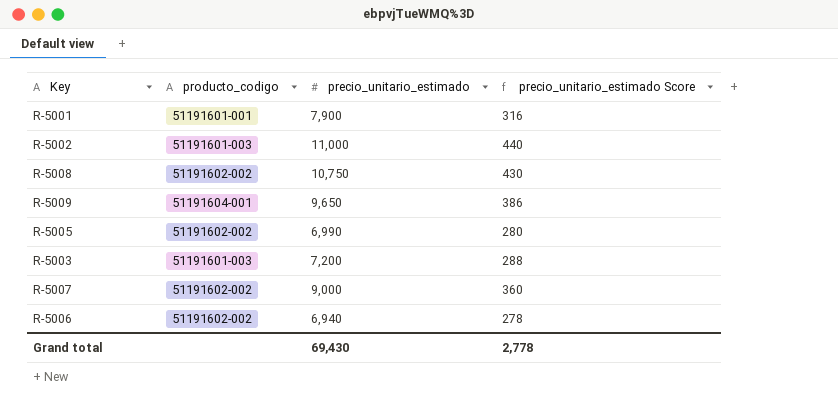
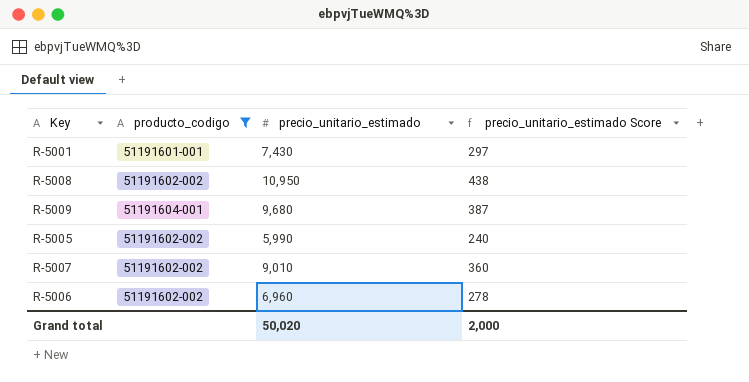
filter: none -> producto_codigo != 51191601-003
R-5001 | precio_unitario_estimado: 7,900 -> 7,430
R-5001 | precio_unitario_estimado Score: 316 -> 297
R-5008 | precio_unitario_estimado: 10,750 -> 10,950
R-5008 | precio_unitario_estimado Score: 430 -> 438
R-5009 | precio_unitario_estimado: 9,650 -> 9,680
R-5009 | precio_unitario_estimado Score: 386 -> 387
R-5005 | precio_unitario_estimado: 6,990 -> 5,990
R-5005 | precio_unitario_estimado Score: 280 -> 240
R-5007 | precio_unitario_estimado: 9,000 -> 9,010
R-5006 | precio_unitario_estimado: 6,940 -> 6,960
Grand total | precio_unitario_estimado: 69,430 -> 50,020
Grand total | precio_unitario_estimado Score: 2,778 -> 2,000

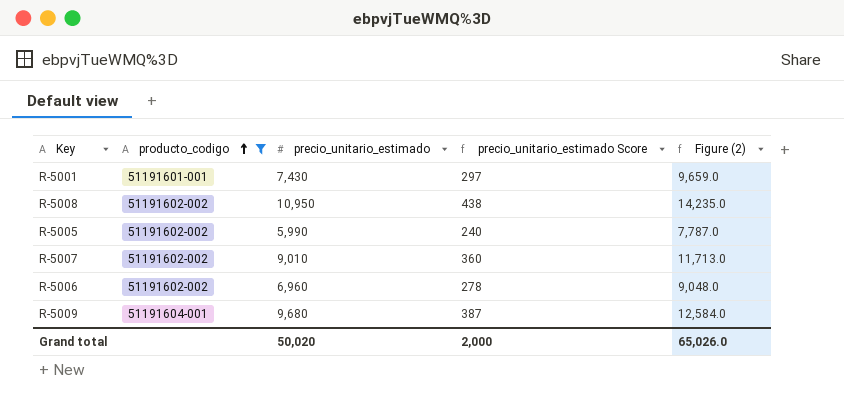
row order: none -> producto_codigo ascending
column Figure (2) | formula: none -> [precio_unitario_estimado] * 1.3

